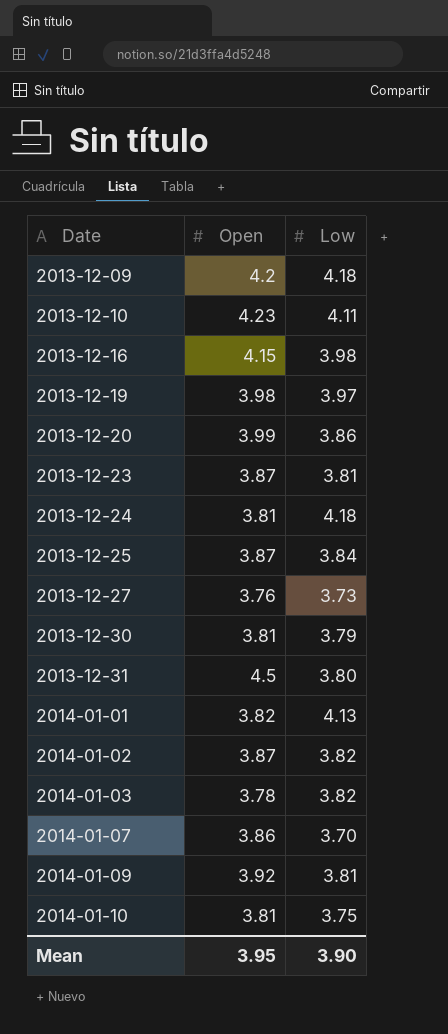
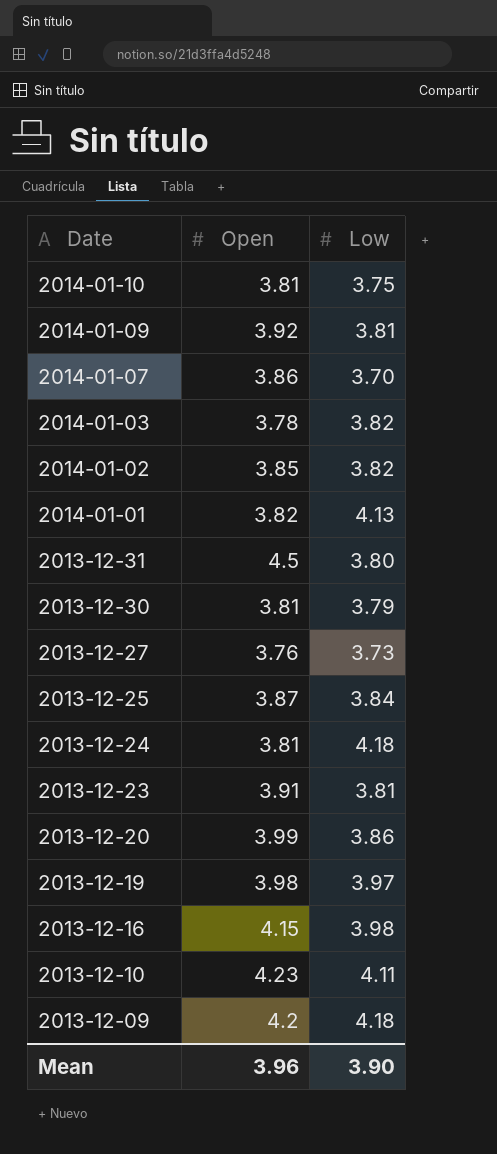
row order: Date ascending -> Date descending
2014-01-02 | Open: 3.87 -> 3.85
2013-12-23 | Open: 3.87 -> 3.91
Mean | Open: 3.95 -> 3.96

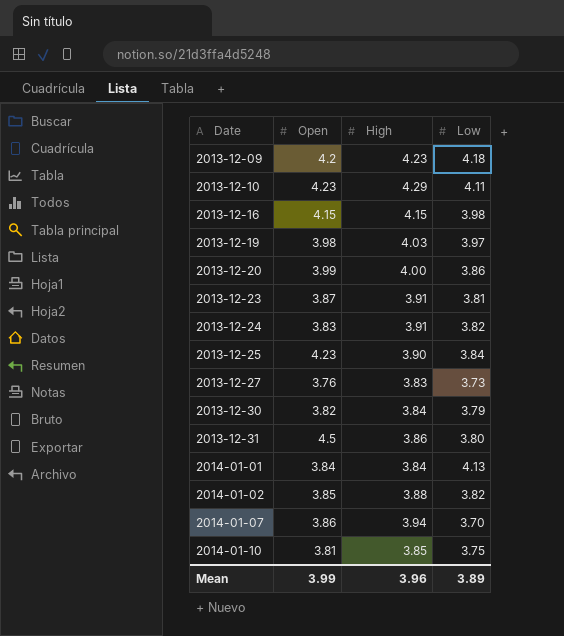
row order: Date descending -> Date ascending
column High | position: none -> 3
row 2014-01-09: 3.92 | 3.81 -> none
row 2014-01-03: 3.78 | 3.82 -> none
2013-12-23 | Open: 3.91 -> 3.87
2013-12-24 | Open: 3.81 -> 3.83
2013-12-24 | Low: 4.18 -> 3.82
2013-12-25 | Open: 3.87 -> 4.23
2013-12-30 | Open: 3.81 -> 3.82
2014-01-01 | Open: 3.82 -> 3.84
Mean | Open: 3.96 -> 3.99
Mean | Low: 3.90 -> 3.89

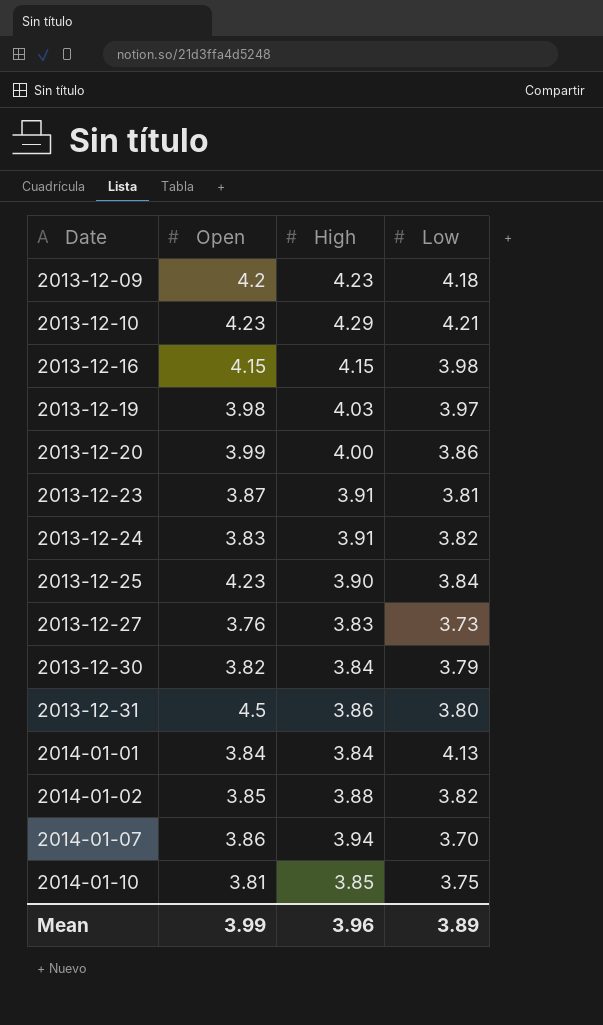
2013-12-10 | Low: 4.11 -> 4.21

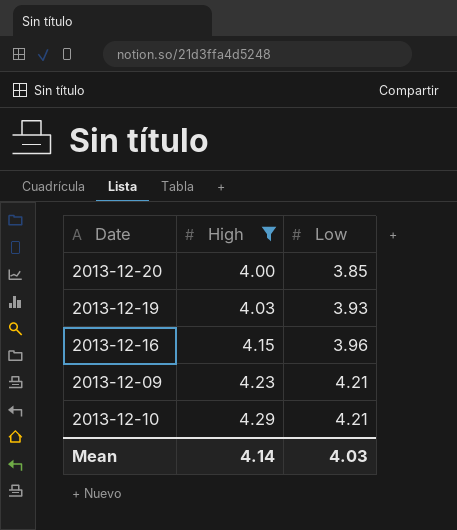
filter: none -> High >= 4.00
row order: Date ascending -> High ascending
column Open | position: 2 -> none
2013-12-20 | Low: 3.86 -> 3.85
2013-12-19 | Low: 3.97 -> 3.93
2013-12-16 | Low: 3.98 -> 3.96
2013-12-09 | Low: 4.18 -> 4.21
Mean | High: 3.96 -> 4.14
Mean | Low: 3.89 -> 4.03

